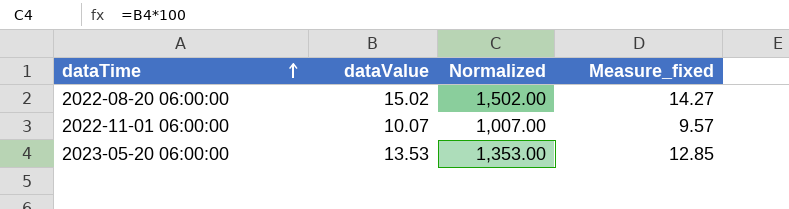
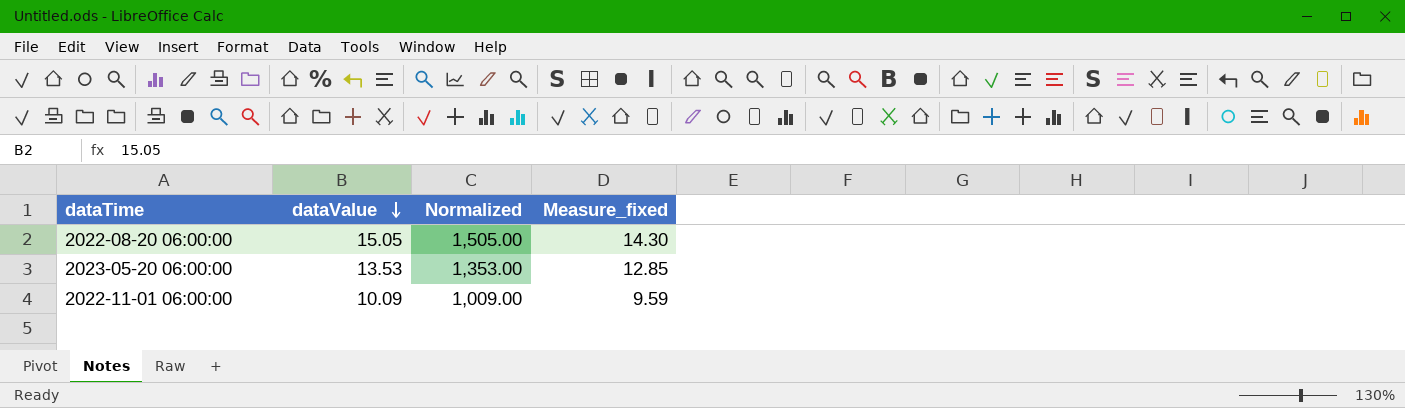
row order: dataTime ascending -> dataValue descending
2022-08-20 06:00:00 | dataValue: 15.02 -> 15.05
2022-08-20 06:00:00 | Normalized: 1,502.00 -> 1,505.00
2022-08-20 06:00:00 | Measure_fixed: 14.27 -> 14.30
2022-11-01 06:00:00 | dataValue: 10.07 -> 10.09
2022-11-01 06:00:00 | Normalized: 1,007.00 -> 1,009.00
2022-11-01 06:00:00 | Measure_fixed: 9.57 -> 9.59

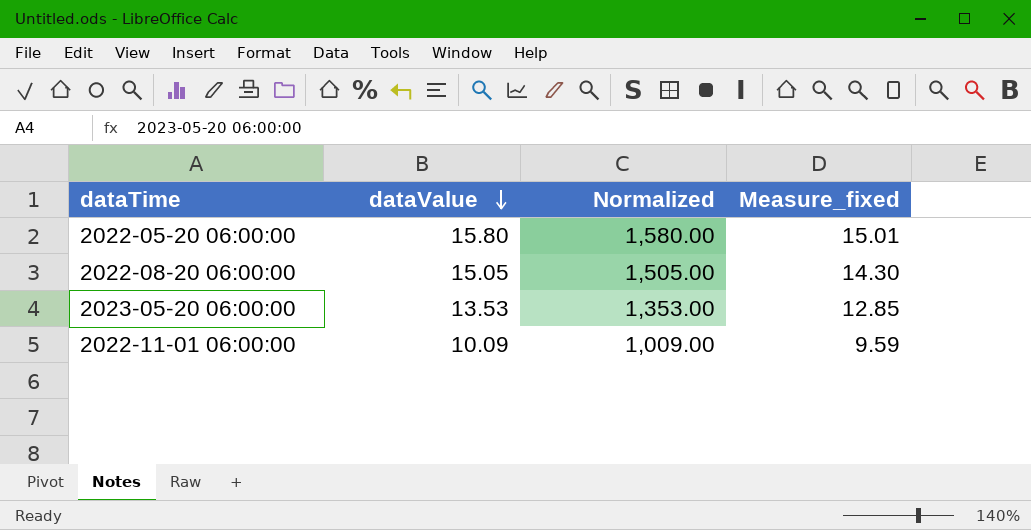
row 2022-05-20 06:00:00: none -> 15.80 | 1,580.00 | 15.01

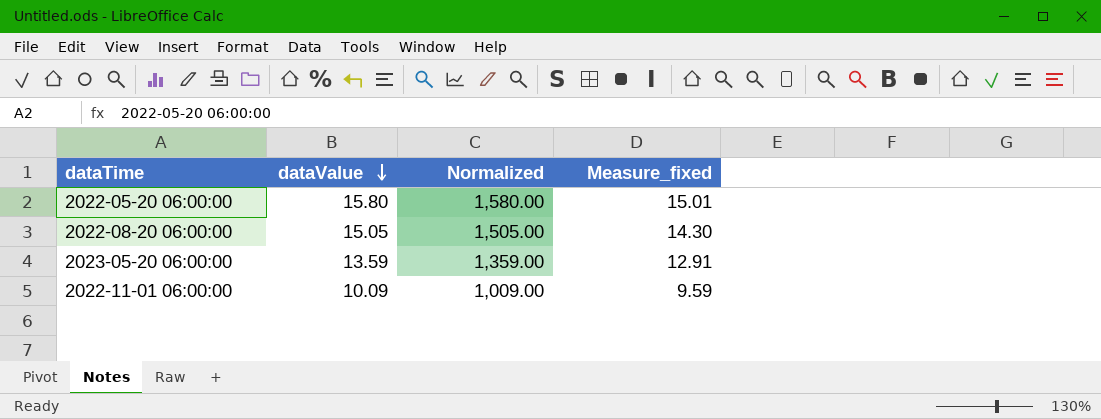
2023-05-20 06:00:00 | dataValue: 13.53 -> 13.59
2023-05-20 06:00:00 | Normalized: 1,353.00 -> 1,359.00
2023-05-20 06:00:00 | Measure_fixed: 12.85 -> 12.91

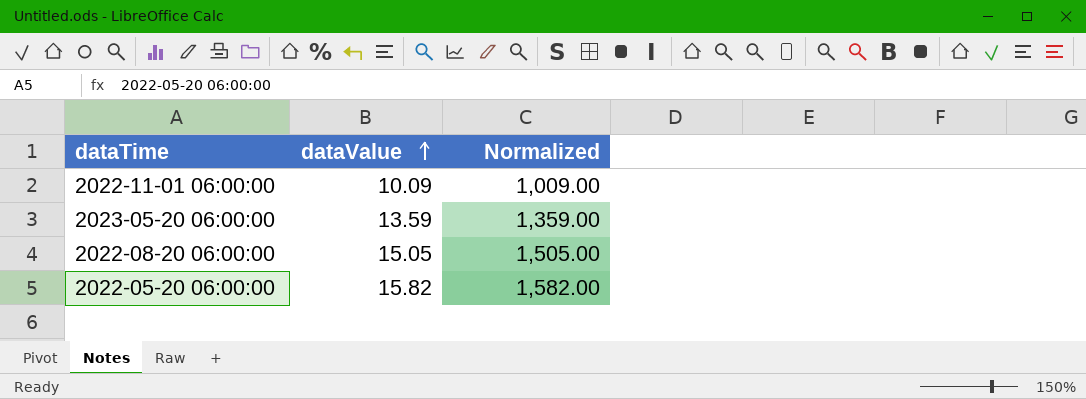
row order: dataValue descending -> dataValue ascending
column Measure_fixed | formula: [dataValue] * 0.95 -> none
2022-05-20 06:00:00 | dataValue: 15.80 -> 15.82
2022-05-20 06:00:00 | Normalized: 1,580.00 -> 1,582.00

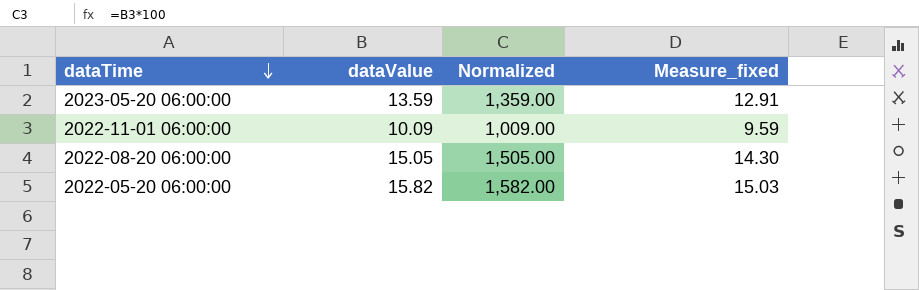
row order: dataValue ascending -> dataTime descending
column Measure_fixed | formula: none -> [dataValue] * 0.95

